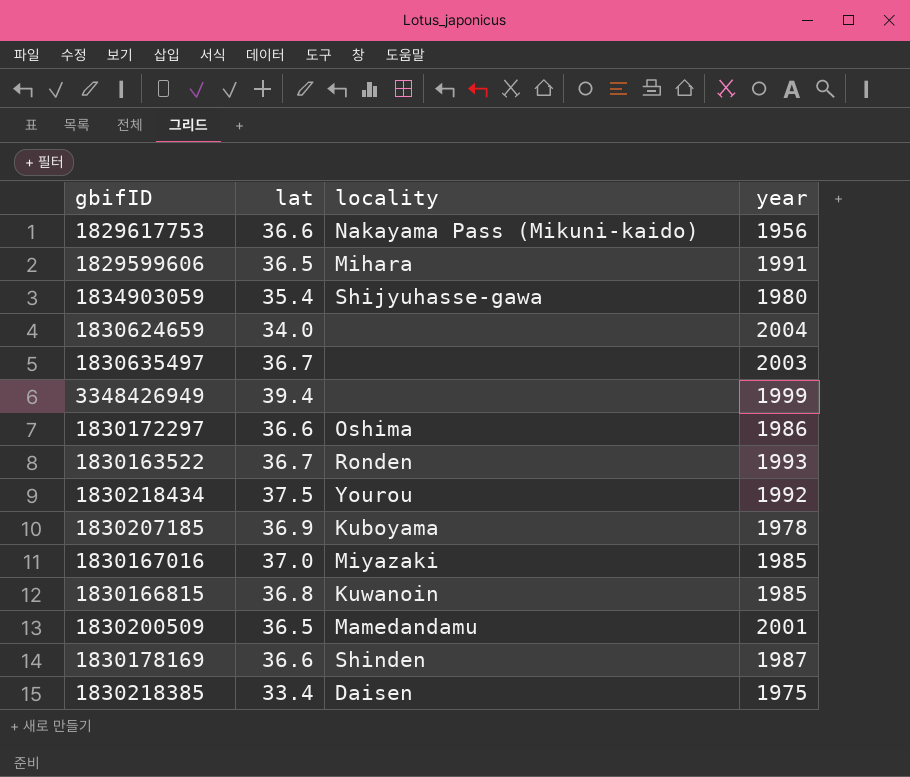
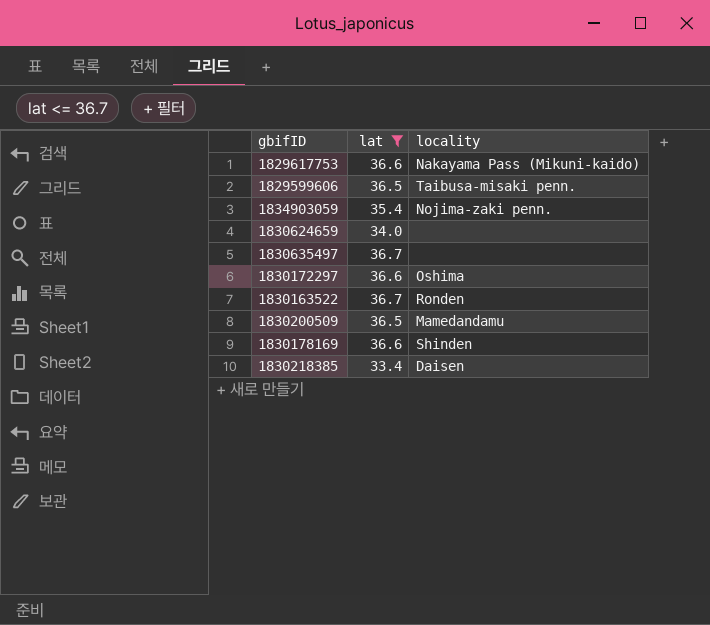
filter: none -> lat <= 36.7
column year | position: 4 -> none
1829599606 | locality: Mihara -> Taibusa-misaki penn.
1834903059 | locality: Shijyuhasse-gawa -> Nojima-zaki penn.

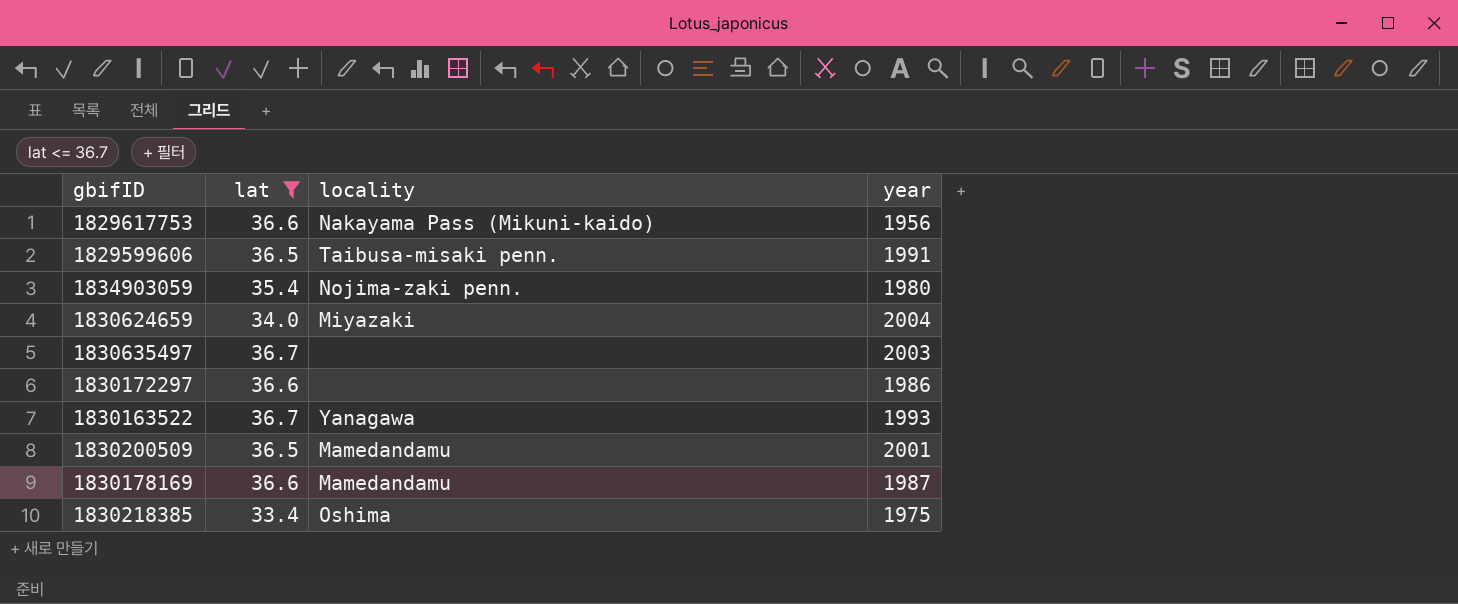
column year | position: none -> 4
1830624659 | locality: none -> Miyazaki
1830172297 | locality: Oshima -> none
1830163522 | locality: Ronden -> Yanagawa
1830178169 | locality: Shinden -> Mamedandamu
1830218385 | locality: Daisen -> Oshima

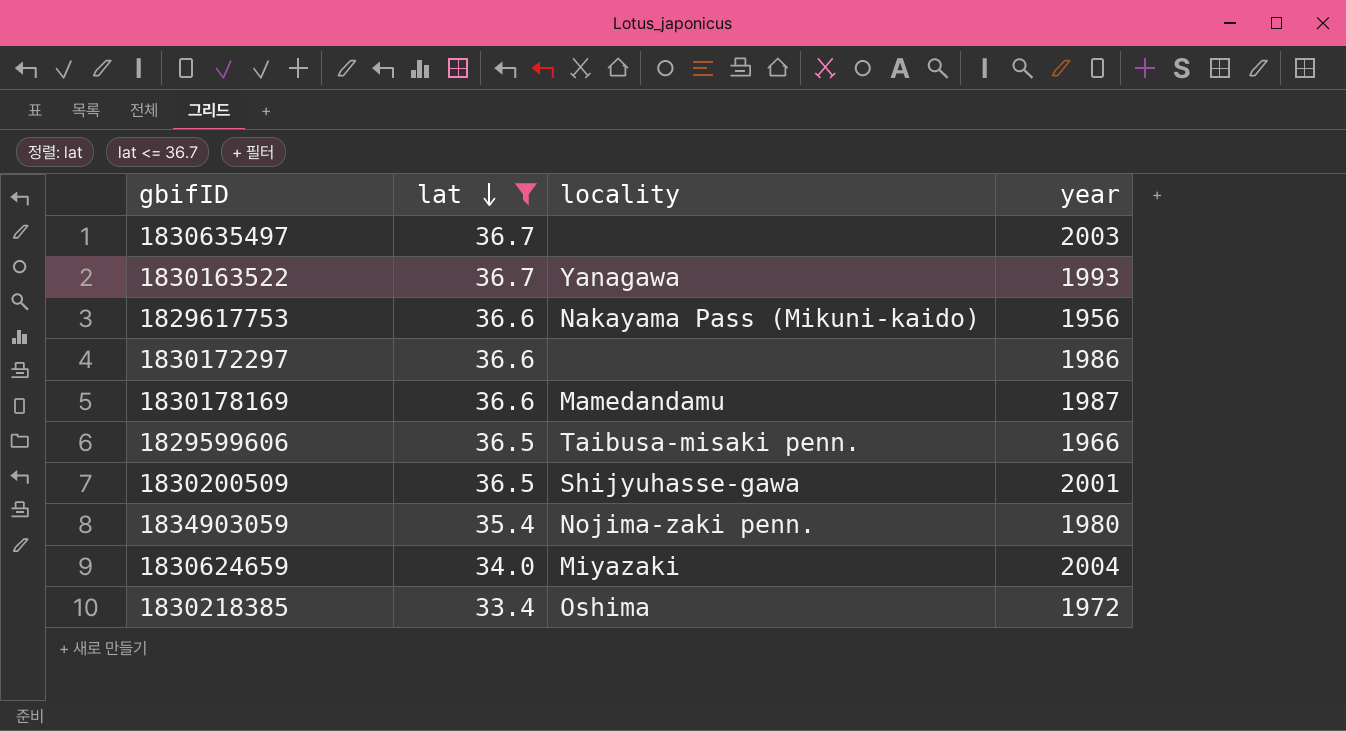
row order: none -> lat descending
1829599606 | year: 1991 -> 1966
1830200509 | locality: Mamedandamu -> Shijyuhasse-gawa
1830218385 | year: 1975 -> 1972

